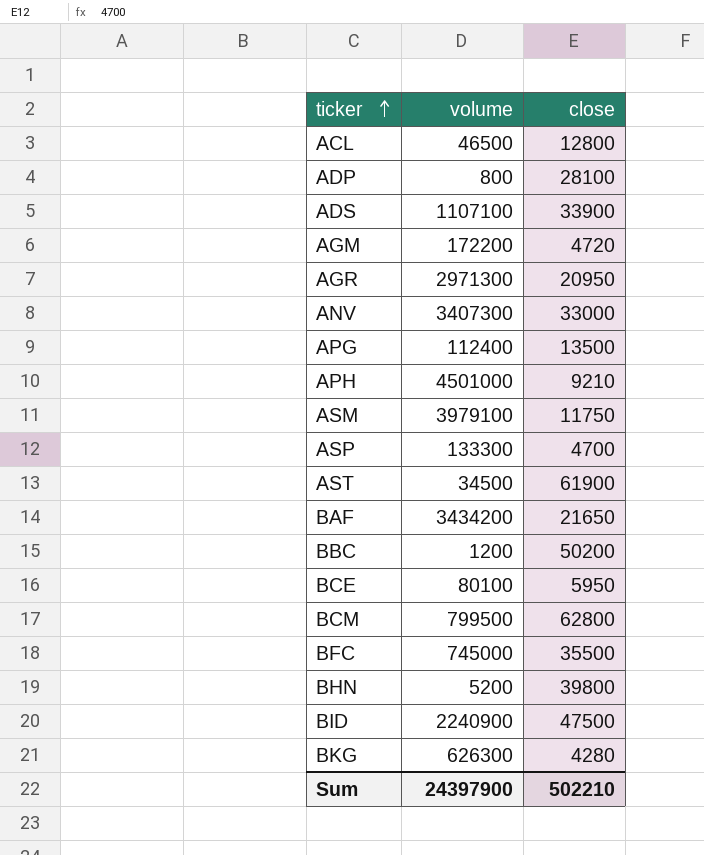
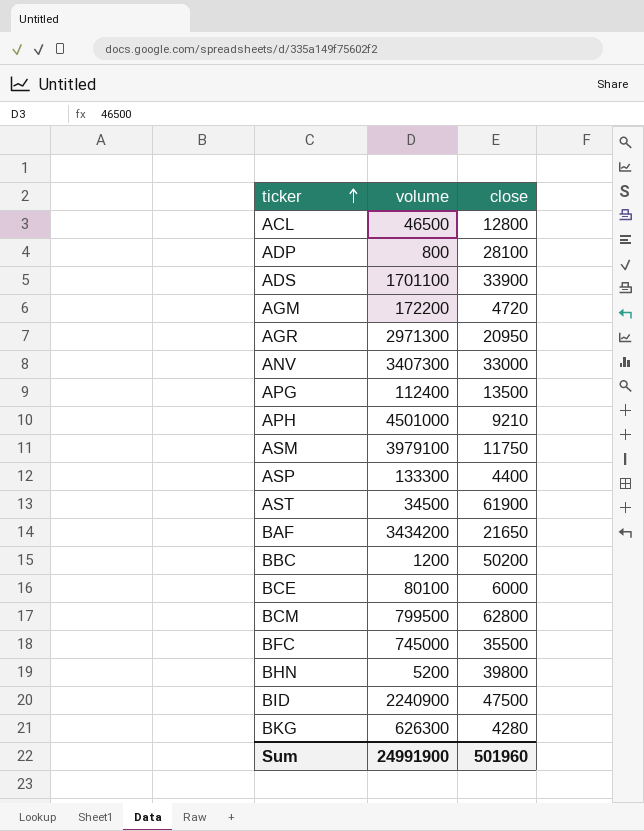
ADS | volume: 1107100 -> 1701100
ASP | close: 4700 -> 4400
BCE | close: 5950 -> 6000
Sum | volume: 24397900 -> 24991900
Sum | close: 502210 -> 501960

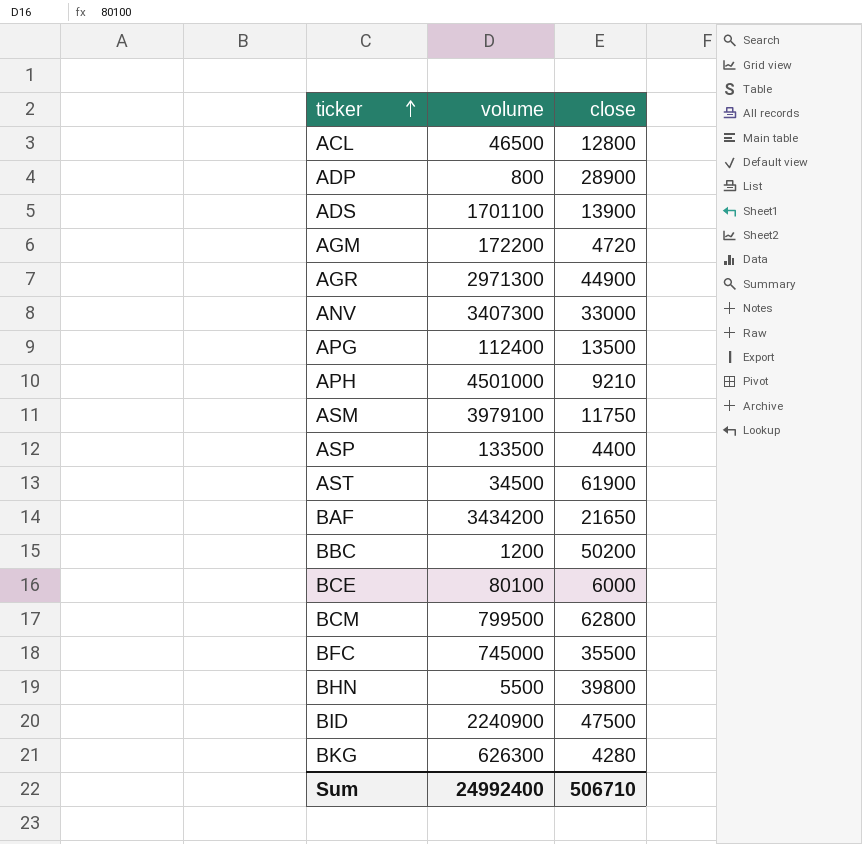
ADP | close: 28100 -> 28900
ADS | close: 33900 -> 13900
AGR | close: 20950 -> 44900
ASP | volume: 133300 -> 133500
BHN | volume: 5200 -> 5500
Sum | volume: 24991900 -> 24992400
Sum | close: 501960 -> 506710

